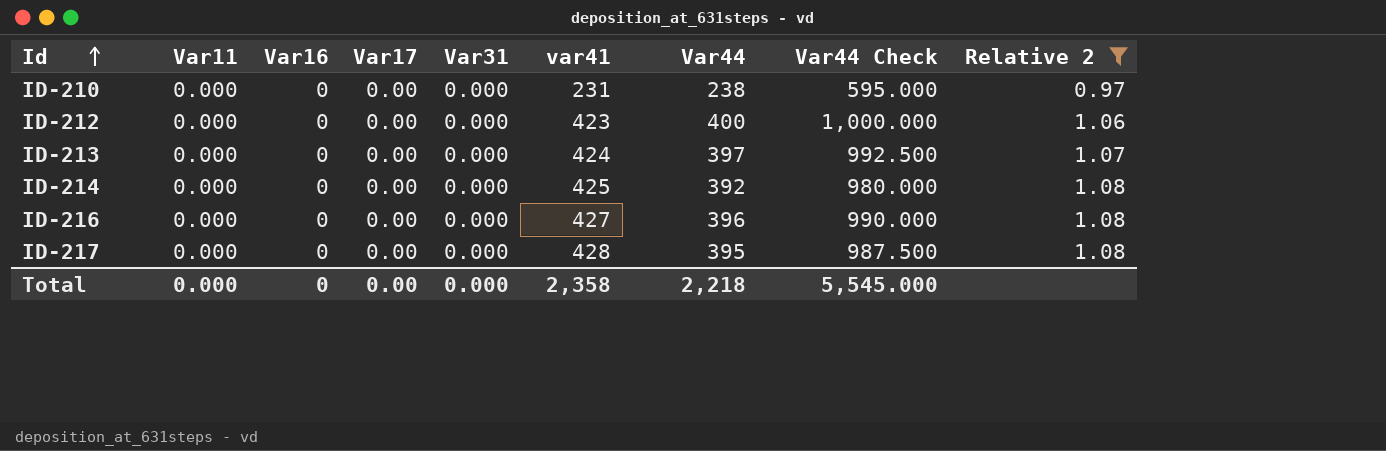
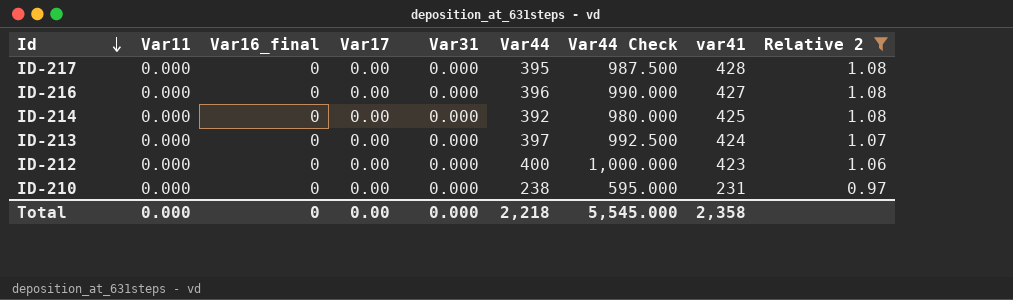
row order: Id ascending -> Id descending
column name: Var16 -> Var16_final
column var41 | position: 6 -> 8

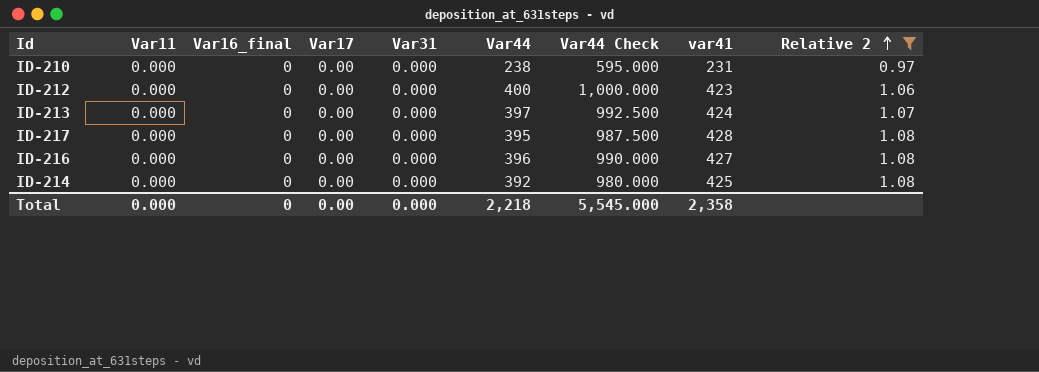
row order: Id descending -> Relative 2 ascending

